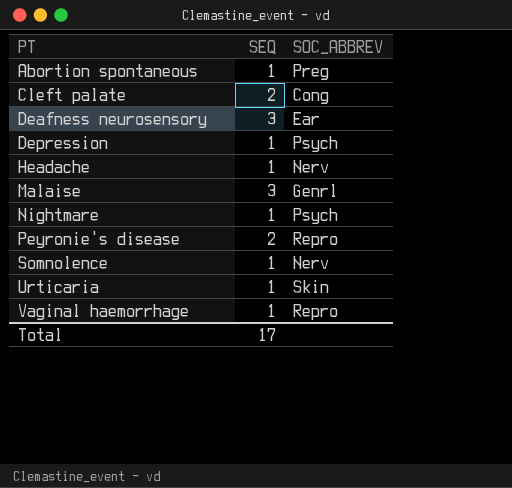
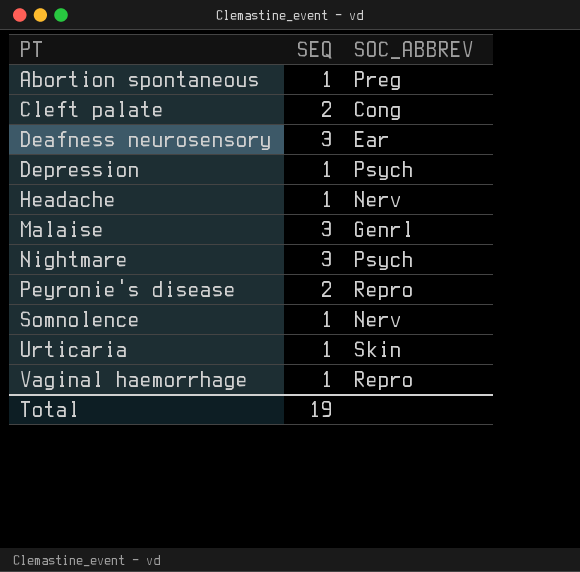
Nightmare | SEQ: 1 -> 3
Total | SEQ: 17 -> 19

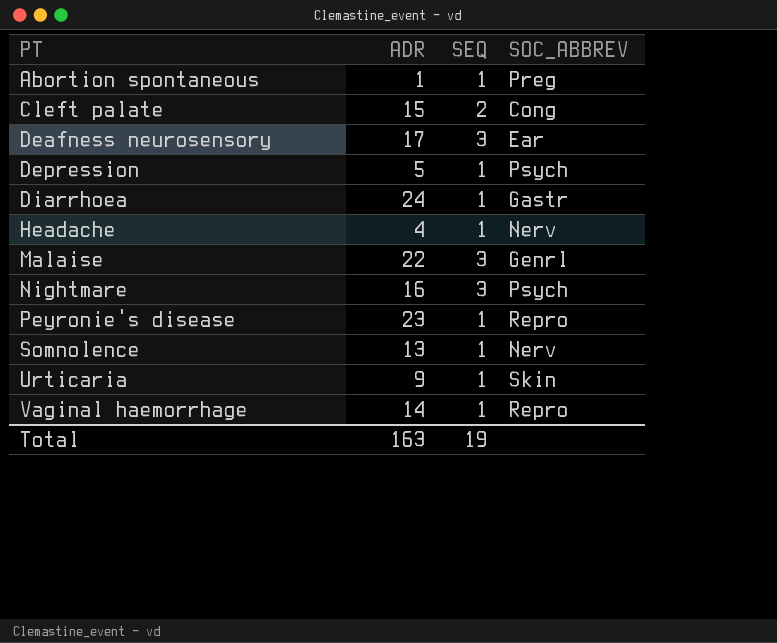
column ADR | position: none -> 2
row Diarrhoea: none -> 24 | 1 | Gastr
Peyronie's disease | SEQ: 2 -> 1

